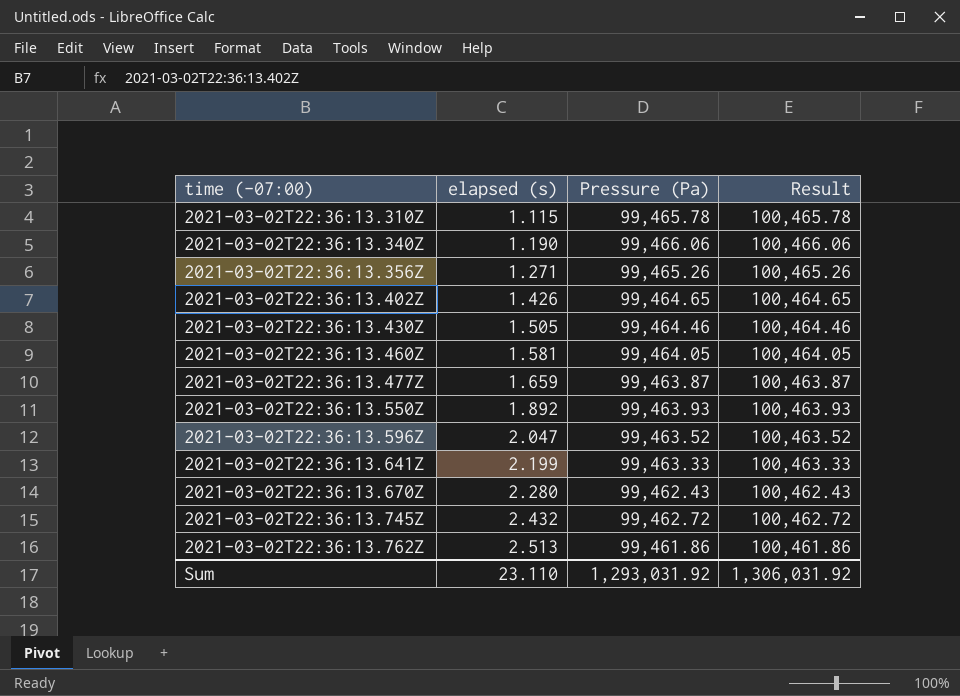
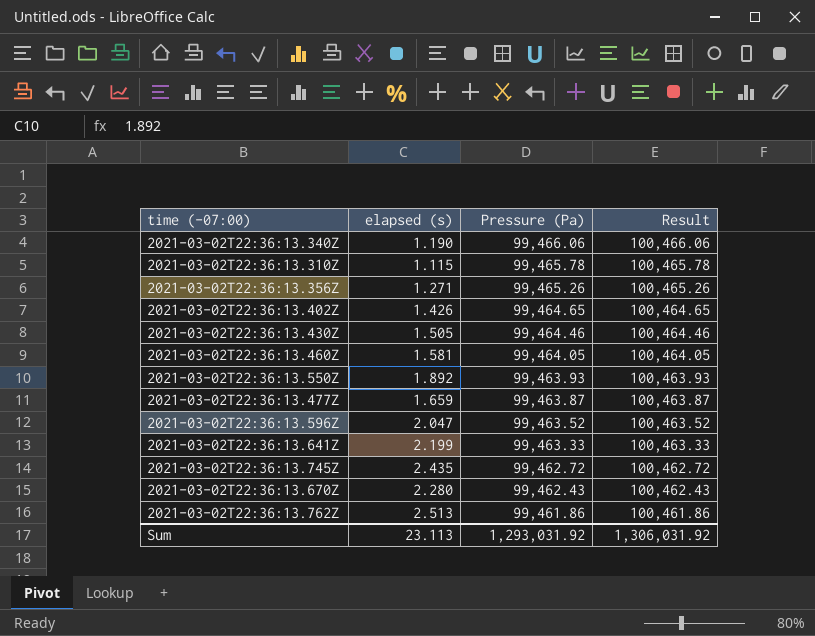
row order: time (-07:00) ascending -> Pressure (Pa) descending
2021-03-02T22:36:13.745Z | elapsed (s): 2.432 -> 2.435
Sum | elapsed (s): 23.110 -> 23.113

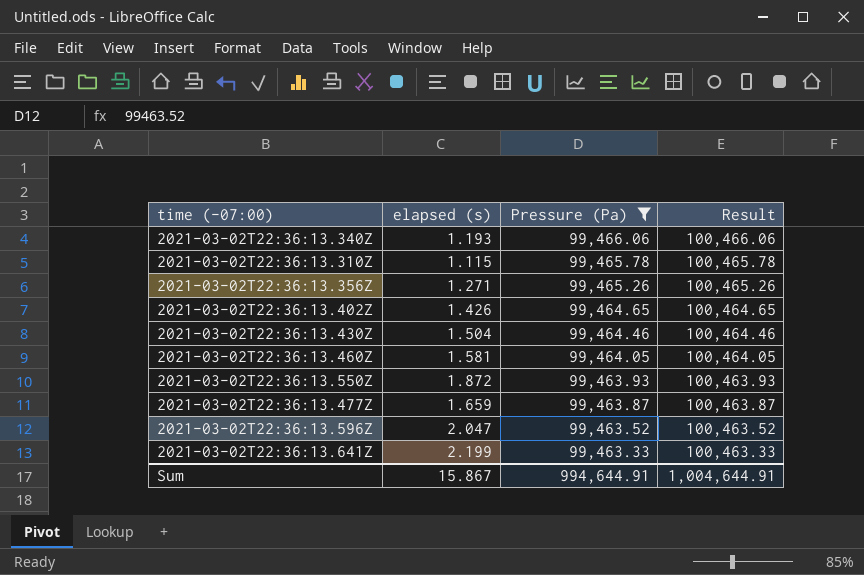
filter: none -> Pressure (Pa) >= 99,463.33
2021-03-02T22:36:13.340Z | elapsed (s): 1.190 -> 1.193
2021-03-02T22:36:13.430Z | elapsed (s): 1.505 -> 1.504
2021-03-02T22:36:13.550Z | elapsed (s): 1.892 -> 1.872
Sum | elapsed (s): 23.113 -> 15.867
Sum | Pressure (Pa): 1,293,031.92 -> 994,644.91
Sum | Result: 1,306,031.92 -> 1,004,644.91

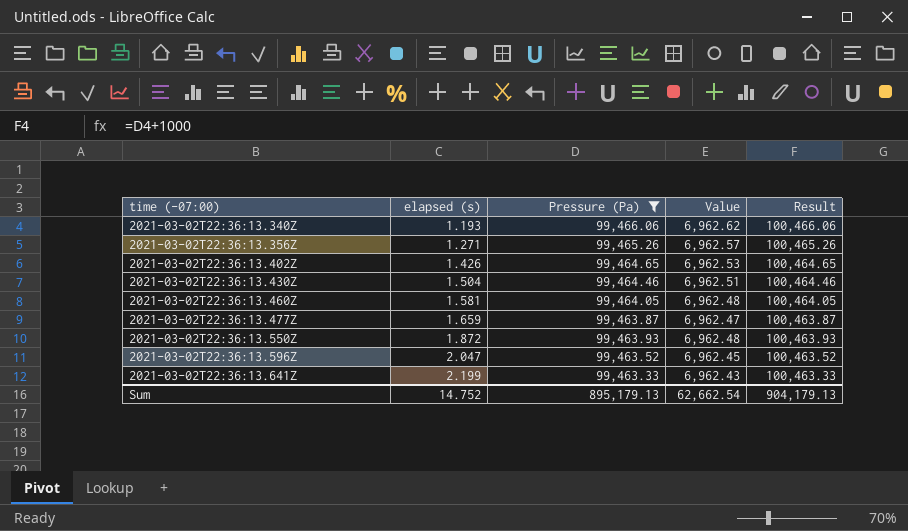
row order: Pressure (Pa) descending -> time (-07:00) ascending
column Value | formula: none -> [Pressure (Pa)] * 0.07
row 2021-03-02T22:36:13.310Z: 1.115 | 99,465.78 | 100,465.78 -> none
Sum | elapsed (s): 15.867 -> 14.752
Sum | Pressure (Pa): 994,644.91 -> 895,179.13
Sum | Result: 1,004,644.91 -> 904,179.13

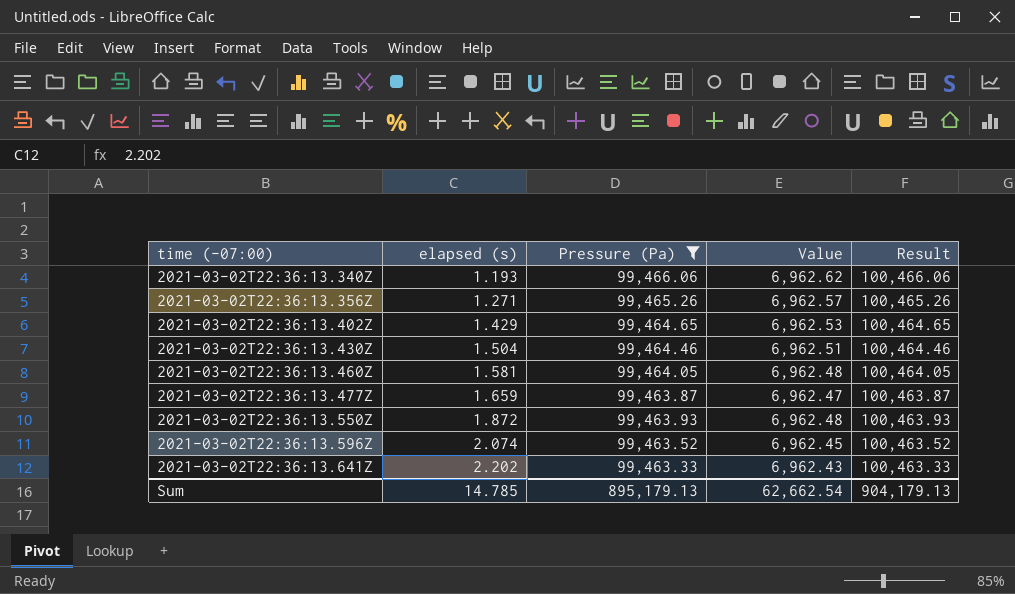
2021-03-02T22:36:13.402Z | elapsed (s): 1.426 -> 1.429
2021-03-02T22:36:13.596Z | elapsed (s): 2.047 -> 2.074
2021-03-02T22:36:13.641Z | elapsed (s): 2.199 -> 2.202
Sum | elapsed (s): 14.752 -> 14.785

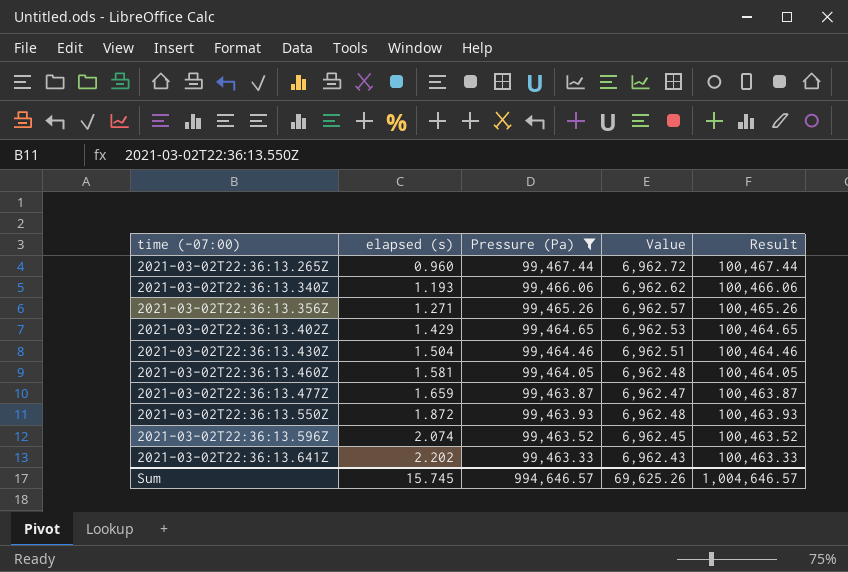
row 2021-03-02T22:36:13.265Z: none -> 0.960 | 99,467.44 | 6,962.72 | 100,467.44
Sum | elapsed (s): 14.785 -> 15.745
Sum | Pressure (Pa): 895,179.13 -> 994,646.57
Sum | Value: 62,662.54 -> 69,625.26
Sum | Result: 904,179.13 -> 1,004,646.57

